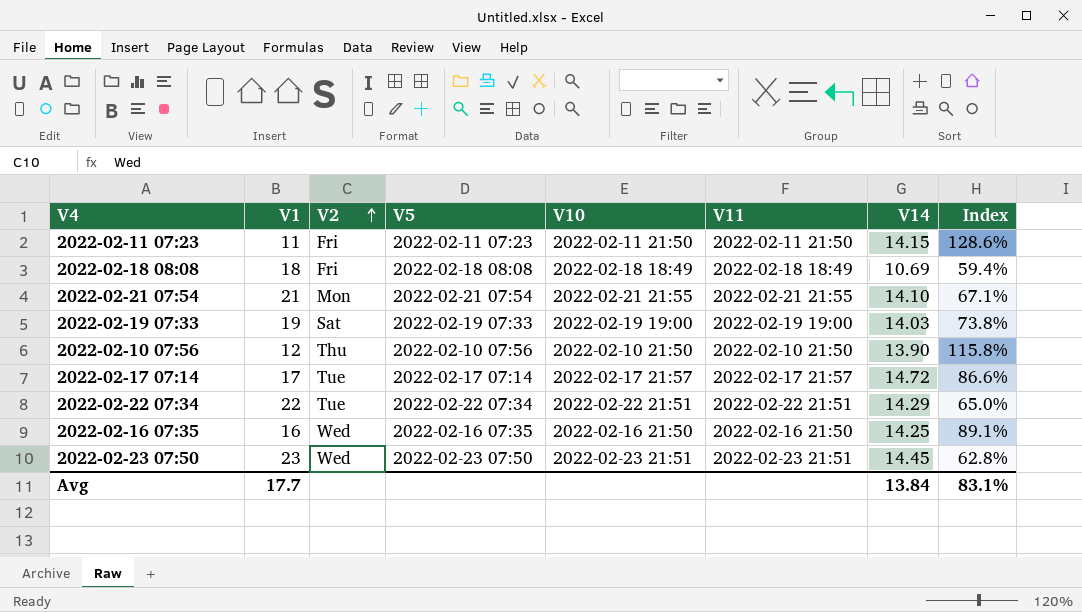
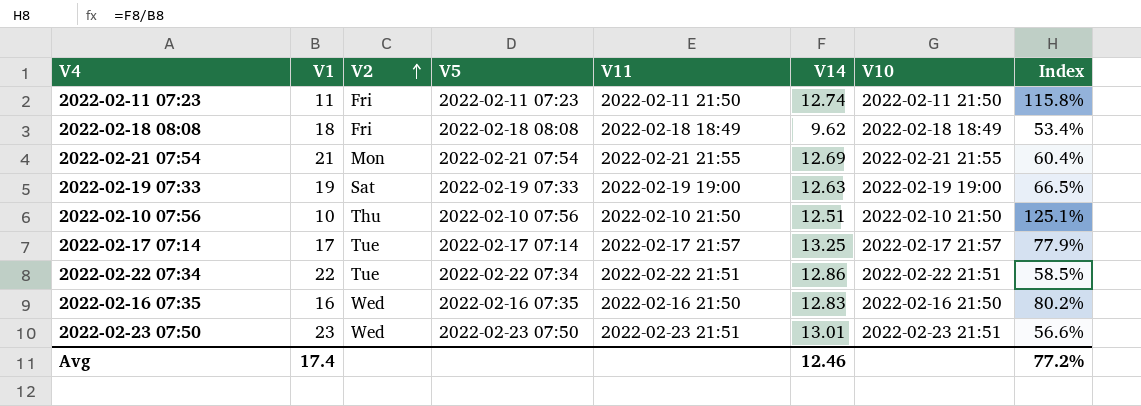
column V10 | position: 5 -> 7
2022-02-11 07:23 | V14: 14.15 -> 12.74
2022-02-11 07:23 | Index: 128.6% -> 115.8%
2022-02-18 08:08 | V14: 10.69 -> 9.62
2022-02-18 08:08 | Index: 59.4% -> 53.4%
2022-02-21 07:54 | V14: 14.10 -> 12.69
2022-02-21 07:54 | Index: 67.1% -> 60.4%
2022-02-19 07:33 | V14: 14.03 -> 12.63
2022-02-19 07:33 | Index: 73.8% -> 66.5%
2022-02-10 07:56 | V1: 12 -> 10
2022-02-10 07:56 | V14: 13.90 -> 12.51
2022-02-10 07:56 | Index: 115.8% -> 125.1%
2022-02-17 07:14 | V14: 14.72 -> 13.25
2022-02-17 07:14 | Index: 86.6% -> 77.9%
2022-02-22 07:34 | V14: 14.29 -> 12.86
2022-02-22 07:34 | Index: 65.0% -> 58.5%
2022-02-16 07:35 | V14: 14.25 -> 12.83
2022-02-16 07:35 | Index: 89.1% -> 80.2%
2022-02-23 07:50 | V14: 14.45 -> 13.01
2022-02-23 07:50 | Index: 62.8% -> 56.6%
Avg | V1: 17.7 -> 17.4
Avg | V14: 13.84 -> 12.46
Avg | Index: 83.1% -> 77.2%

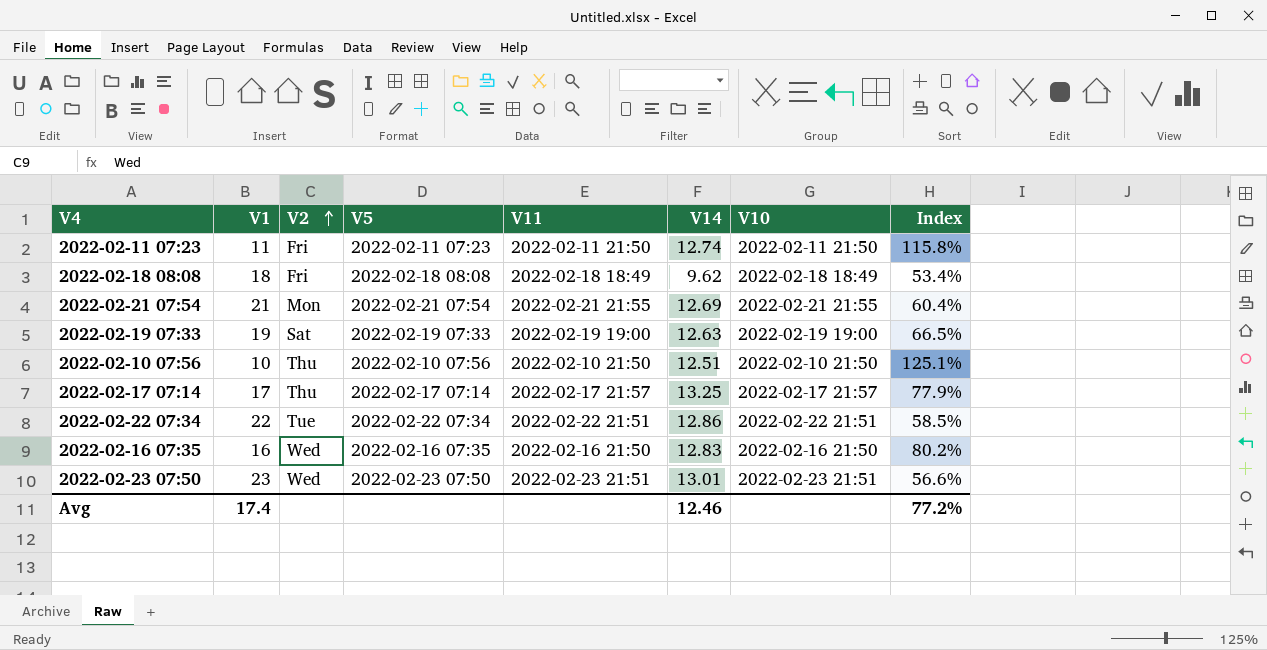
2022-02-17 07:14 | V2: Tue -> Thu

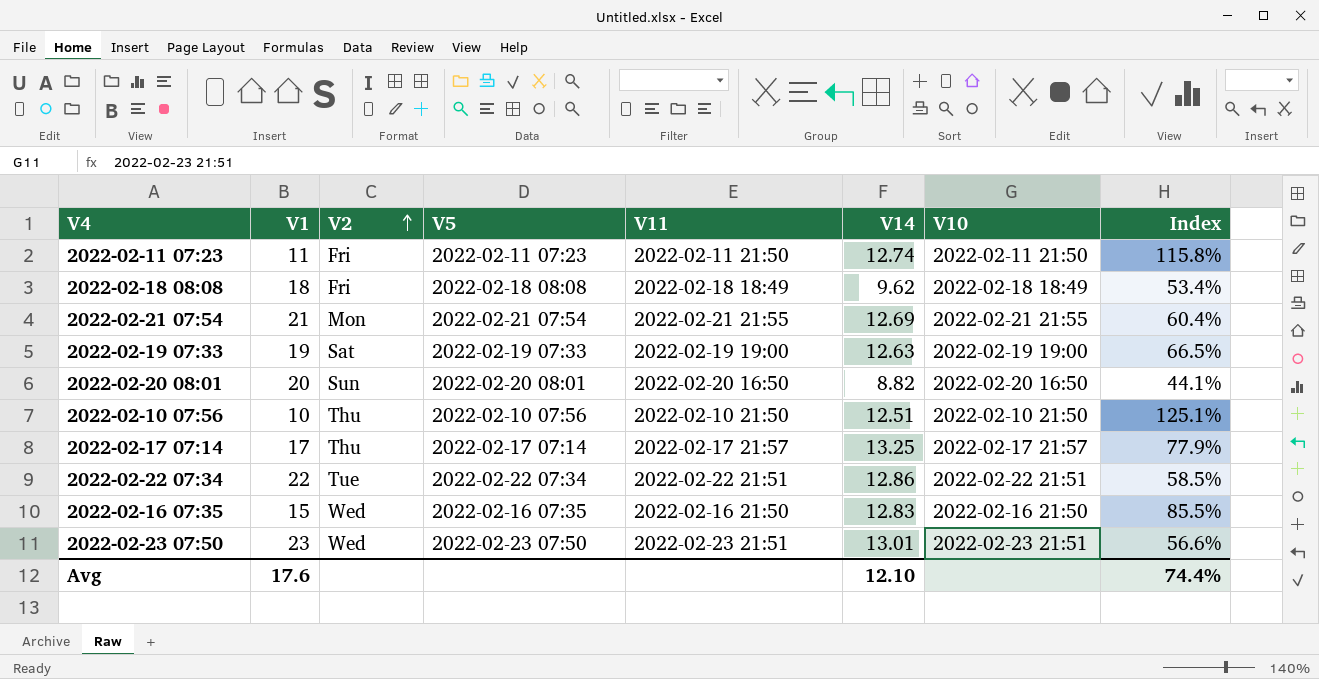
row 2022-02-20 08:01: none -> 20 | Sun | 2022-02-20 08:01 | 2022-02-20 16:50 | 8.82 | 2022-02-20 16:50 | 44.1%
2022-02-16 07:35 | V1: 16 -> 15
2022-02-16 07:35 | Index: 80.2% -> 85.5%
Avg | V1: 17.4 -> 17.6
Avg | V14: 12.46 -> 12.10
Avg | Index: 77.2% -> 74.4%

